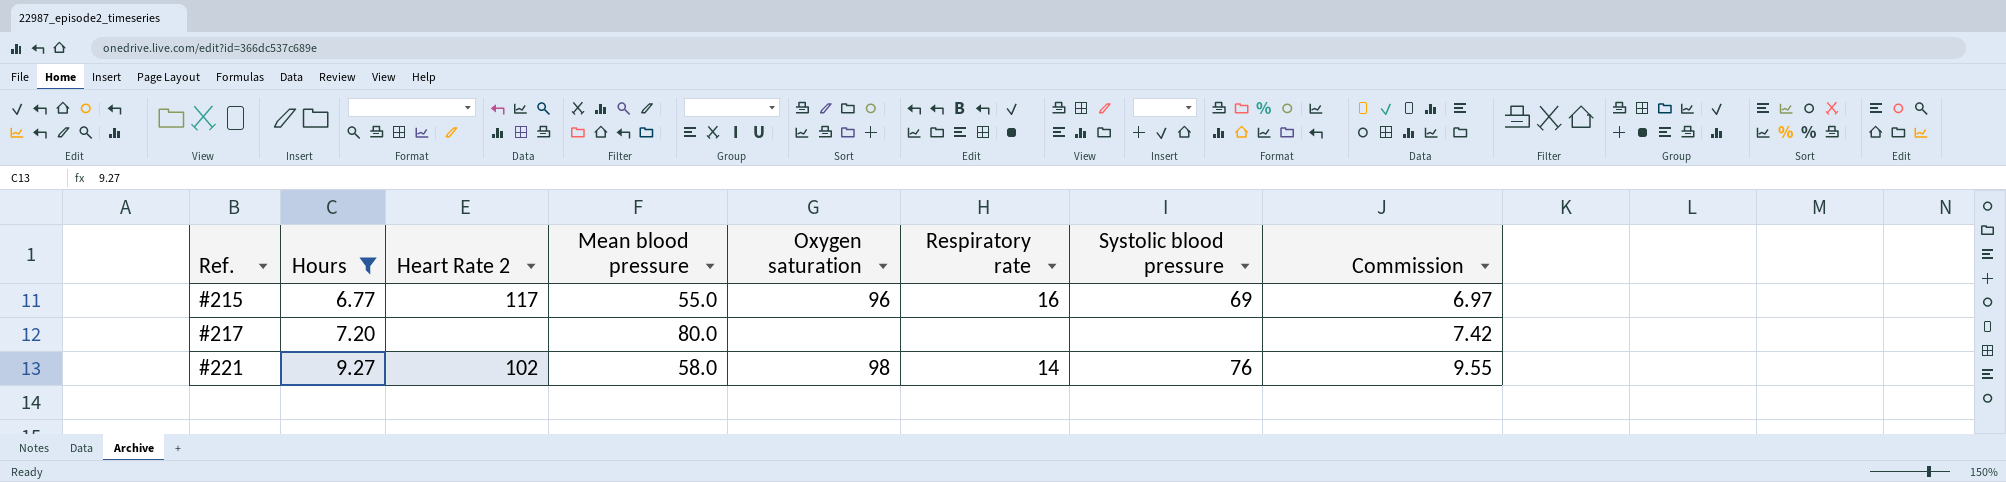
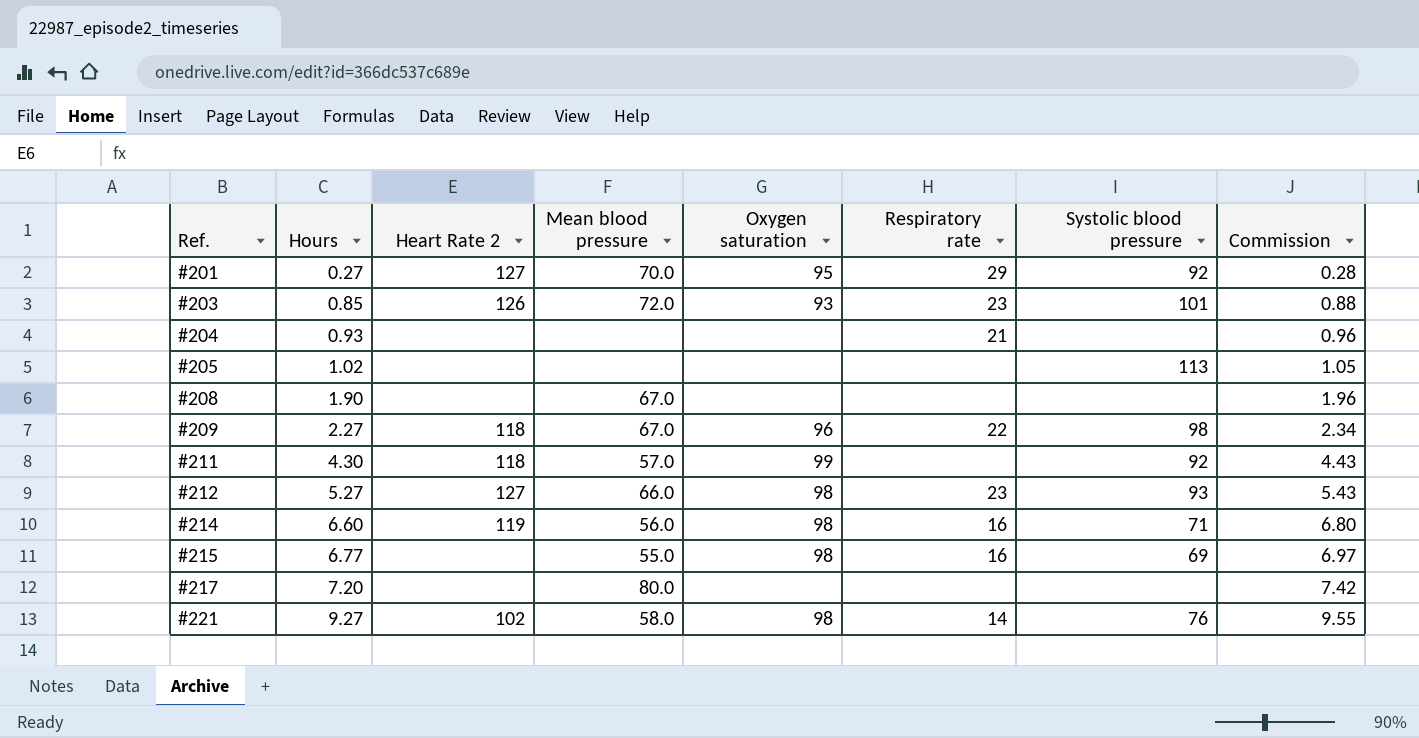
filter: Hours >= 6.77 -> none
#215 | Heart Rate 2: 117 -> none
#215 | Oxygen saturation: 96 -> 98

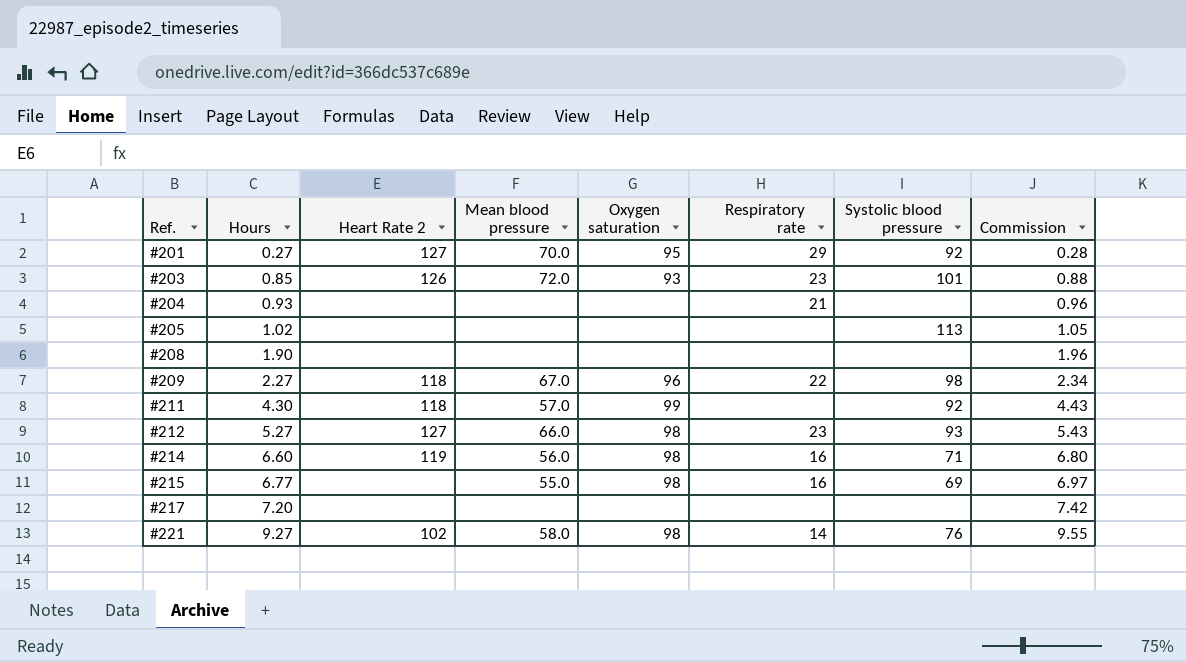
#208 | Mean blood pressure: 67.0 -> none
#217 | Mean blood pressure: 80.0 -> none

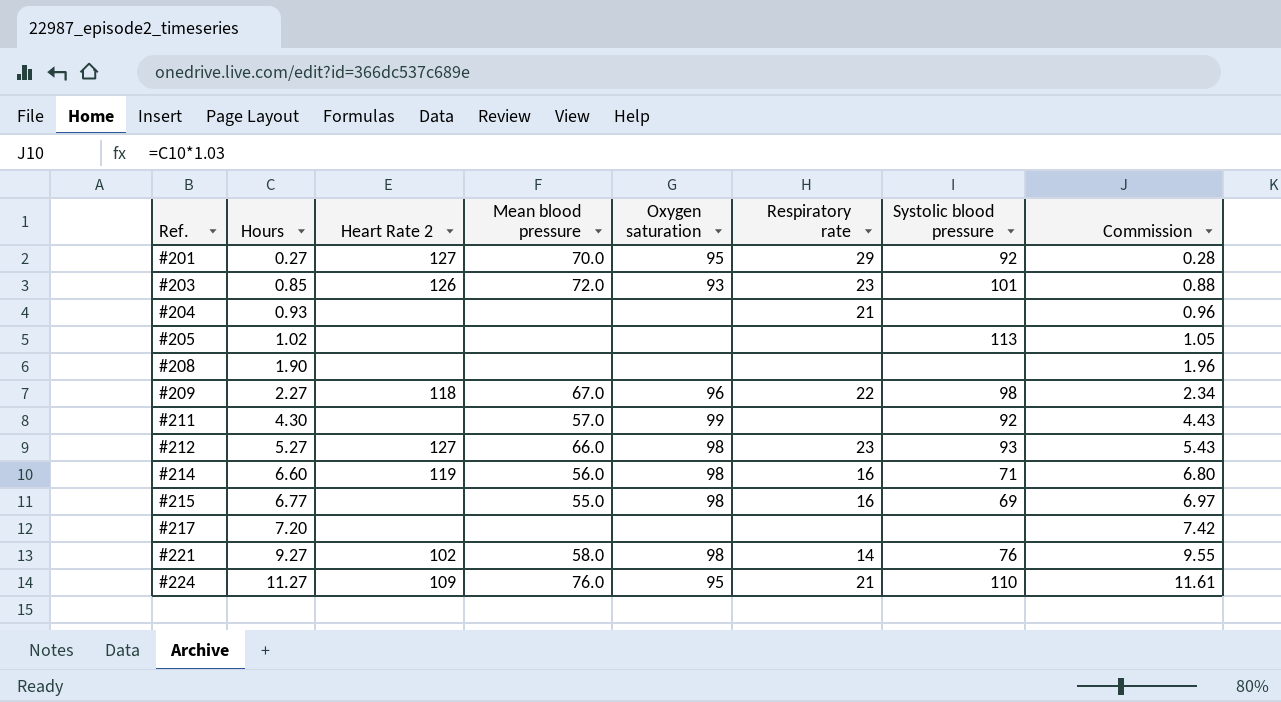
#211 | Heart Rate 2: 118 -> none
row #224: none -> 11.27 | 109 | 76.0 | 95 | 21 | 110 | 11.61

